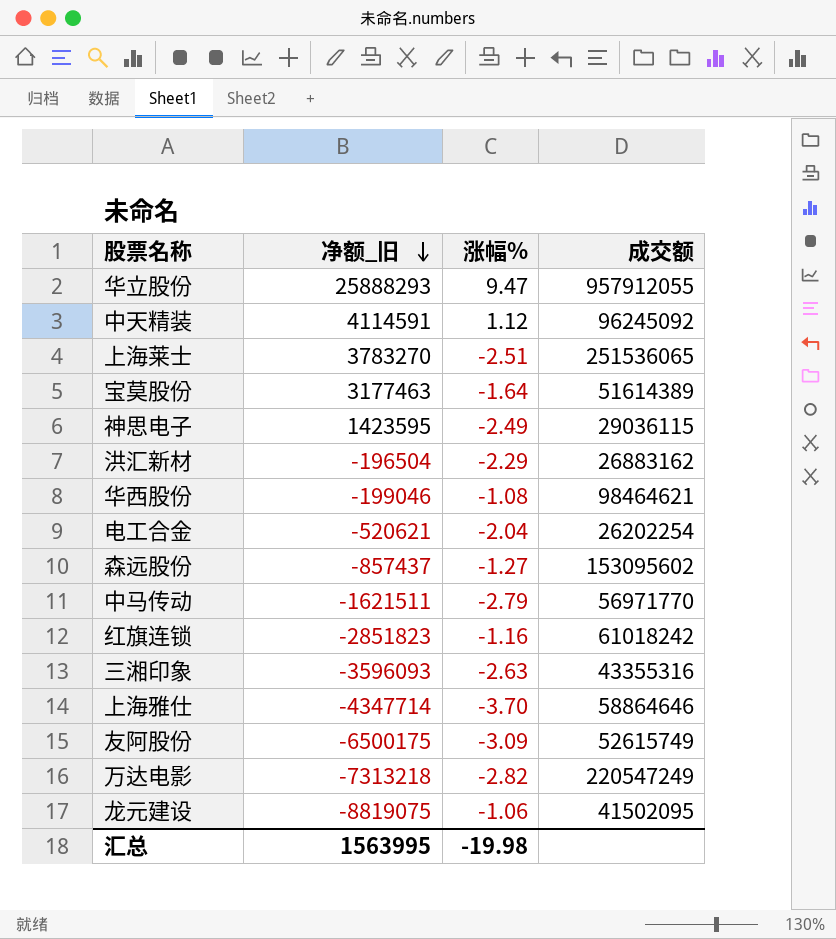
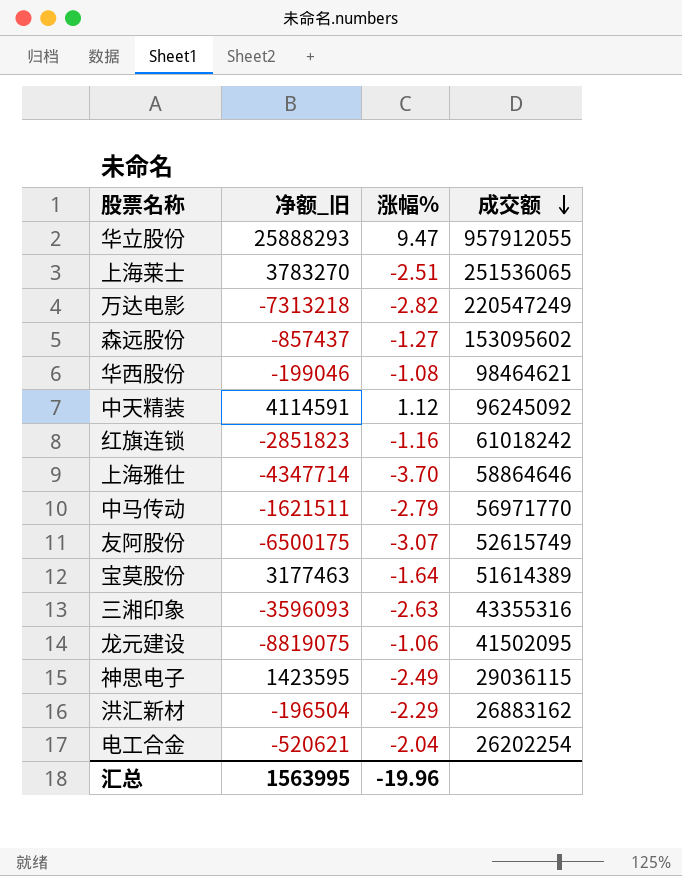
row order: 净额_旧 descending -> 成交额 descending
友阿股份 | 涨幅%: -3.09 -> -3.07
汇总 | 涨幅%: -19.98 -> -19.96

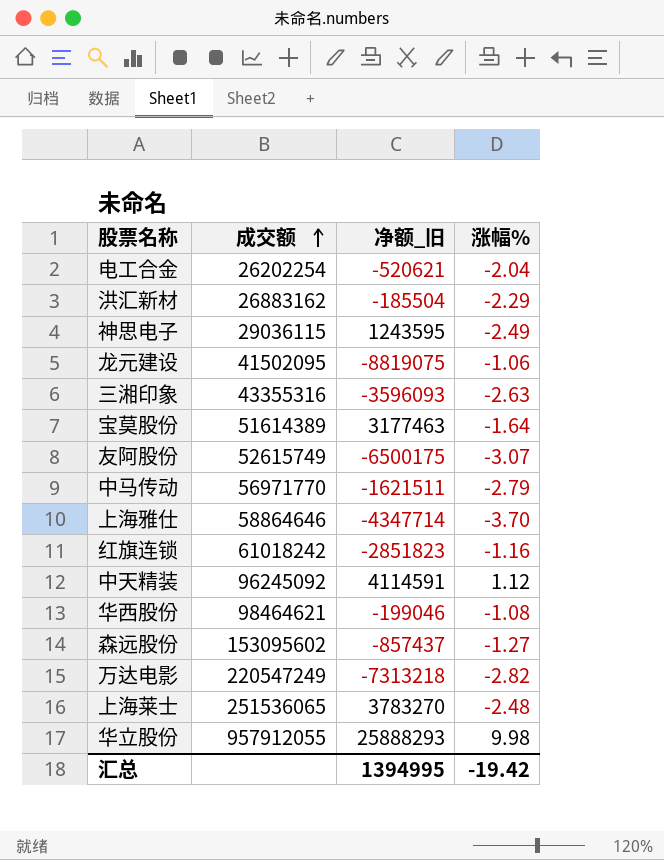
row order: 成交额 descending -> 成交额 ascending
column 成交额 | position: 4 -> 2
洪汇新材 | 净额_旧: -196504 -> -185504
神思电子 | 净额_旧: 1423595 -> 1243595
上海莱士 | 涨幅%: -2.51 -> -2.48
华立股份 | 涨幅%: 9.47 -> 9.98
汇总 | 净额_旧: 1563995 -> 1394995
汇总 | 涨幅%: -19.96 -> -19.42

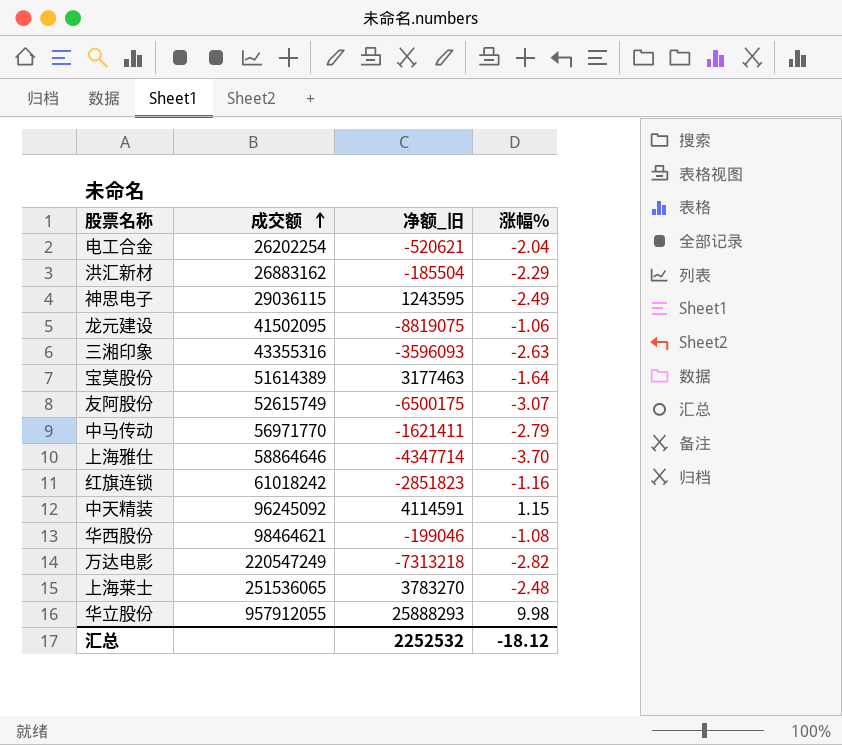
row 森远股份: 153095602 | -857437 | -1.27 -> none
中马传动 | 净额_旧: -1621511 -> -1621411
中天精装 | 涨幅%: 1.12 -> 1.15
汇总 | 净额_旧: 1394995 -> 2252532
汇总 | 涨幅%: -19.42 -> -18.12

